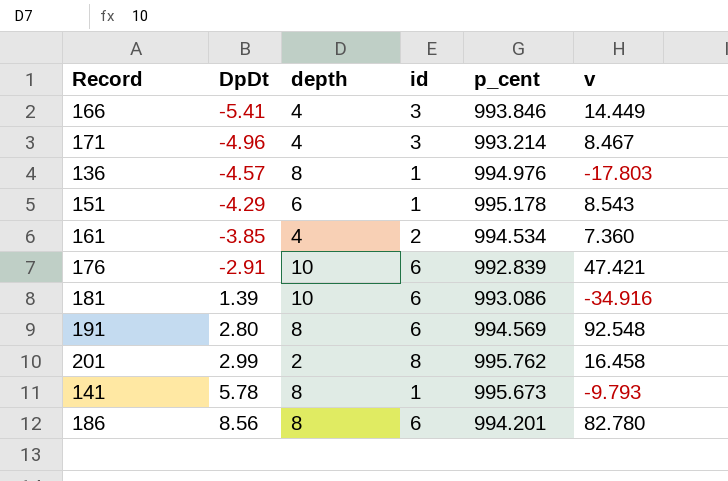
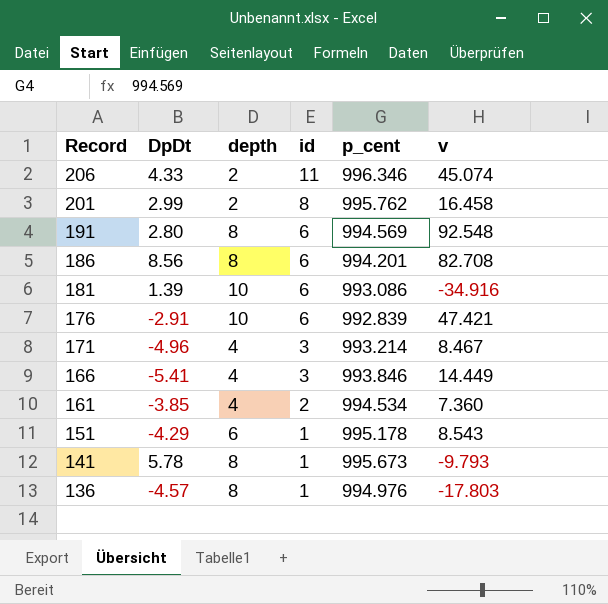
row order: DpDt ascending -> Record descending
row 206: none -> 4.33 | 2 | 11 | 996.346 | 45.074
186 | v: 82.780 -> 82.708

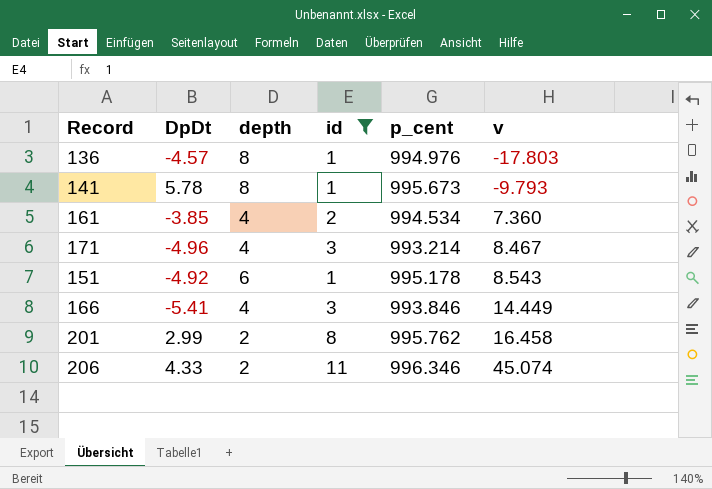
filter: none -> id != 6
row order: Record descending -> v ascending
151 | DpDt: -4.29 -> -4.92

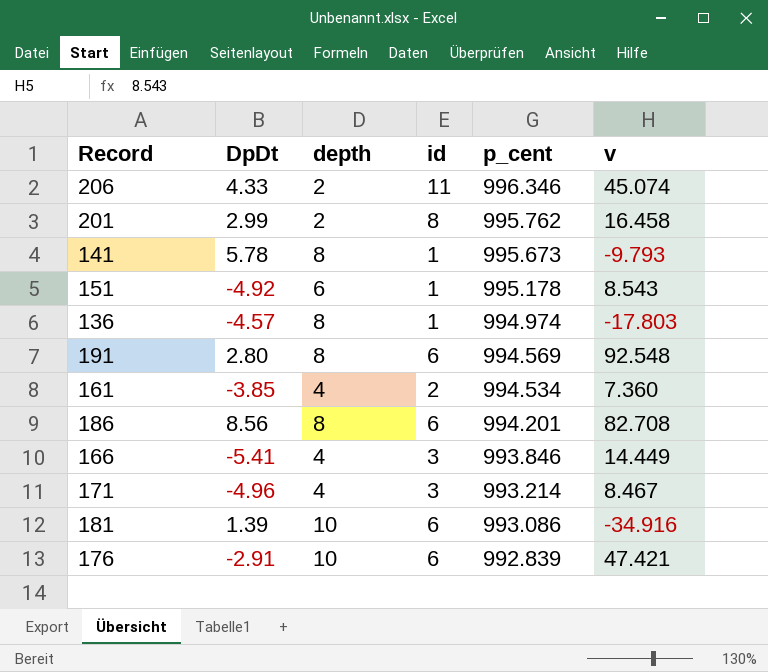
filter: id != 6 -> none
row order: v ascending -> p_cent descending
136 | p_cent: 994.976 -> 994.974

